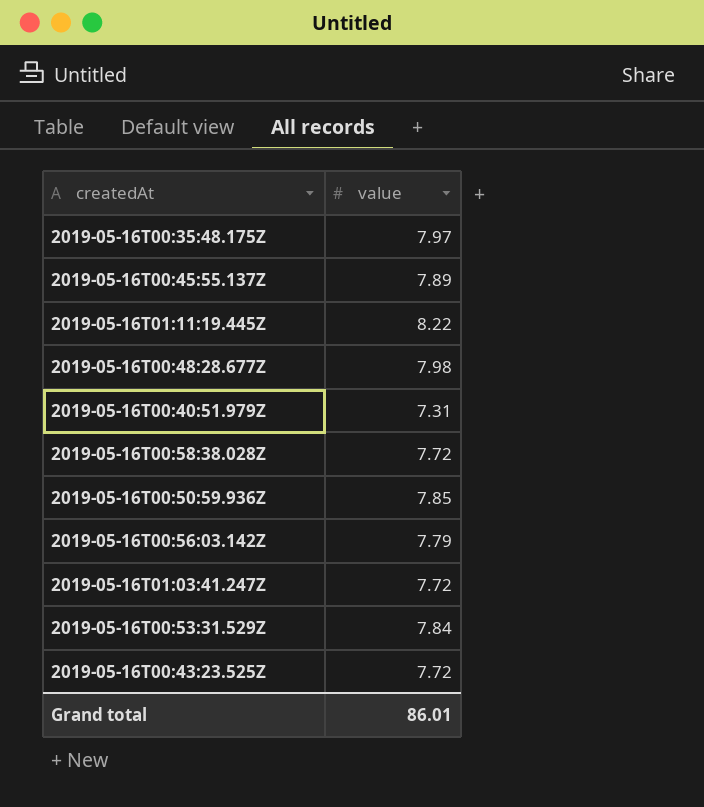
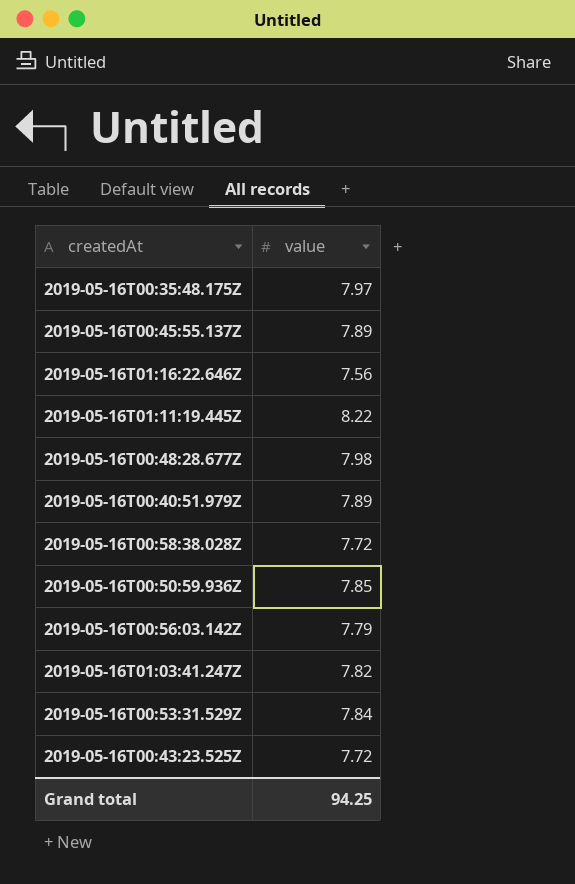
row 2019-05-16T01:16:22.646Z: none -> 7.56
2019-05-16T00:40:51.979Z | value: 7.31 -> 7.89
2019-05-16T01:03:41.247Z | value: 7.72 -> 7.82
Grand total | value: 86.01 -> 94.25

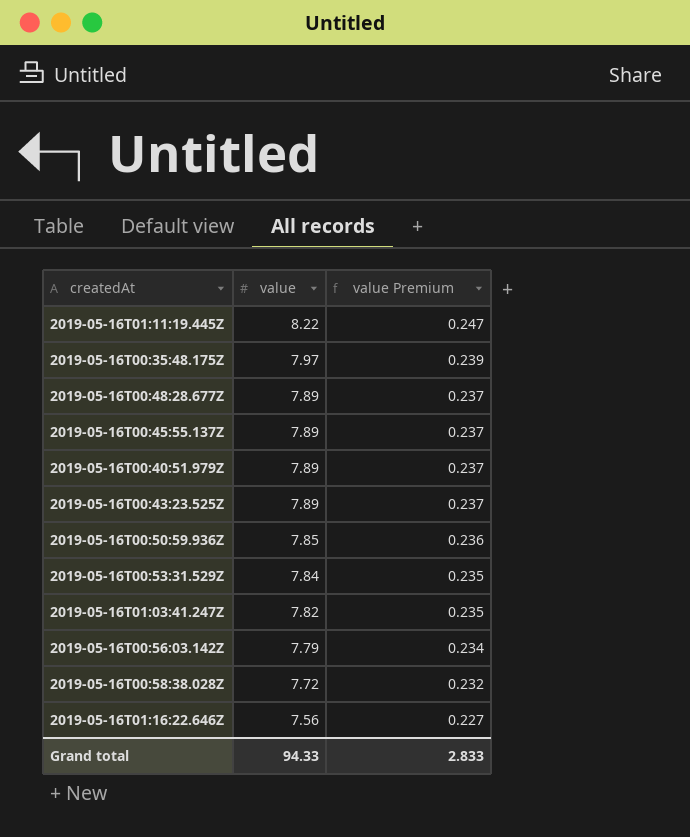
row order: none -> value descending
column value Premium | formula: none -> [value] * 0.03
2019-05-16T00:48:28.677Z | value: 7.98 -> 7.89
2019-05-16T00:43:23.525Z | value: 7.72 -> 7.89
Grand total | value: 94.25 -> 94.33

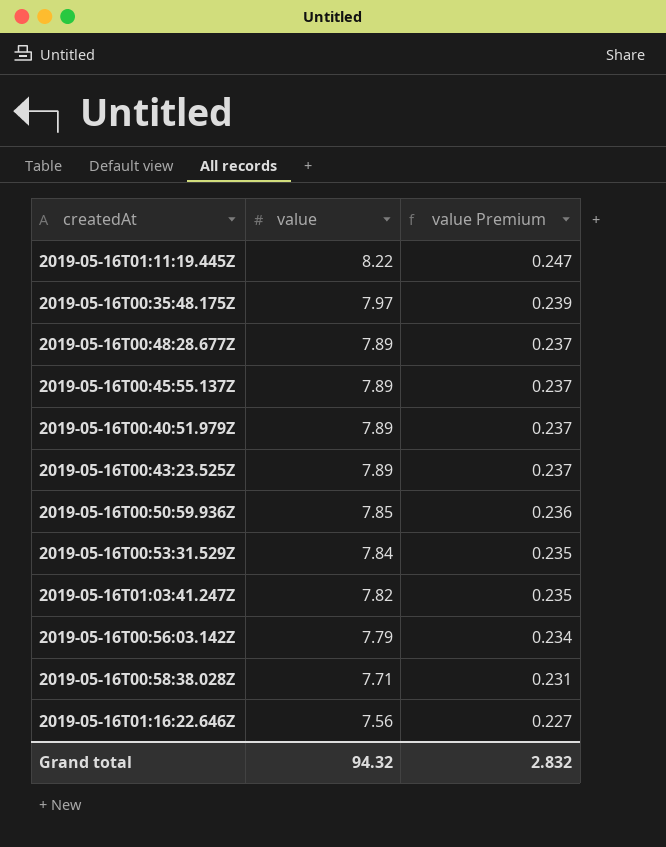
2019-05-16T00:58:38.028Z | value: 7.72 -> 7.71
2019-05-16T00:58:38.028Z | value Premium: 0.232 -> 0.231
Grand total | value: 94.33 -> 94.32
Grand total | value Premium: 2.833 -> 2.832

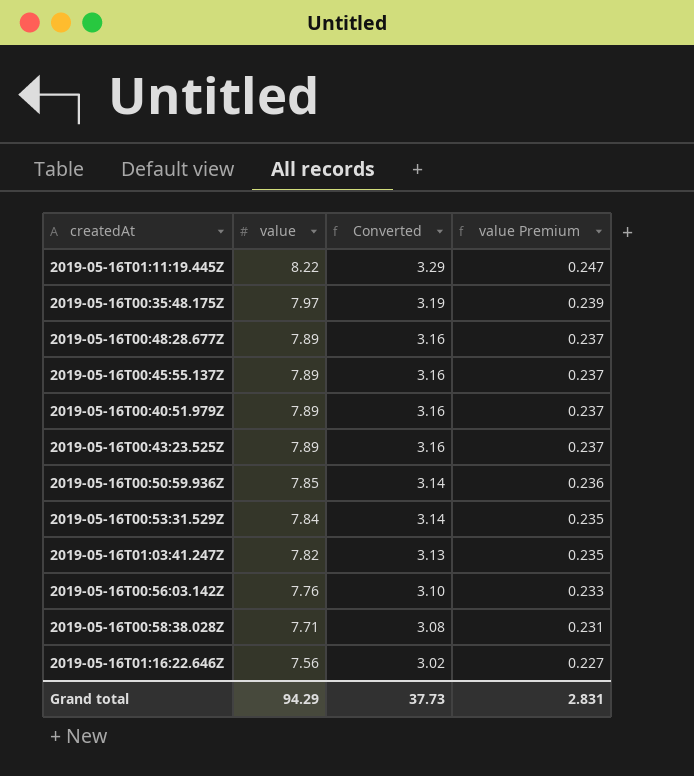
column Converted | formula: none -> [value] * 0.4
2019-05-16T00:56:03.142Z | value: 7.79 -> 7.76
2019-05-16T00:56:03.142Z | value Premium: 0.234 -> 0.233
Grand total | value: 94.32 -> 94.29
Grand total | value Premium: 2.832 -> 2.831

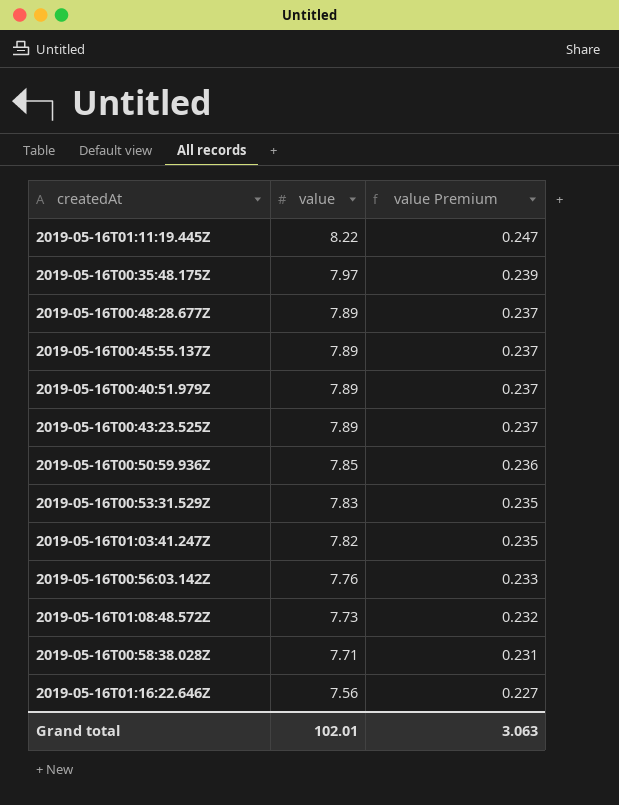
column Converted | formula: [value] * 0.4 -> none
2019-05-16T00:53:31.529Z | value: 7.84 -> 7.83
row 2019-05-16T01:08:48.572Z: none -> 7.73 | 0.232
Grand total | value: 94.29 -> 102.01
Grand total | value Premium: 2.831 -> 3.063

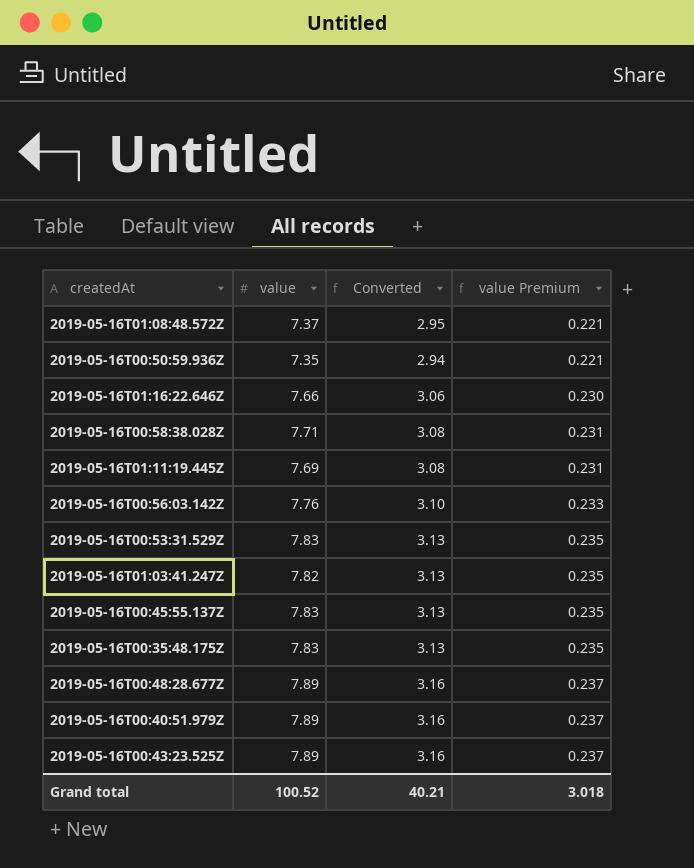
row order: value descending -> value Premium ascending
column Converted | formula: none -> [value] * 0.4
2019-05-16T01:08:48.572Z | value: 7.73 -> 7.37
2019-05-16T01:08:48.572Z | value Premium: 0.232 -> 0.221
2019-05-16T00:50:59.936Z | value: 7.85 -> 7.35
2019-05-16T00:50:59.936Z | value Premium: 0.236 -> 0.221
2019-05-16T01:16:22.646Z | value: 7.56 -> 7.66
2019-05-16T01:16:22.646Z | value Premium: 0.227 -> 0.230
2019-05-16T01:11:19.445Z | value: 8.22 -> 7.69
2019-05-16T01:11:19.445Z | value Premium: 0.247 -> 0.231
2019-05-16T00:45:55.137Z | value: 7.89 -> 7.83
2019-05-16T00:45:55.137Z | value Premium: 0.237 -> 0.235
2019-05-16T00:35:48.175Z | value: 7.97 -> 7.83
2019-05-16T00:35:48.175Z | value Premium: 0.239 -> 0.235
Grand total | value: 102.01 -> 100.52
Grand total | value Premium: 3.063 -> 3.018

